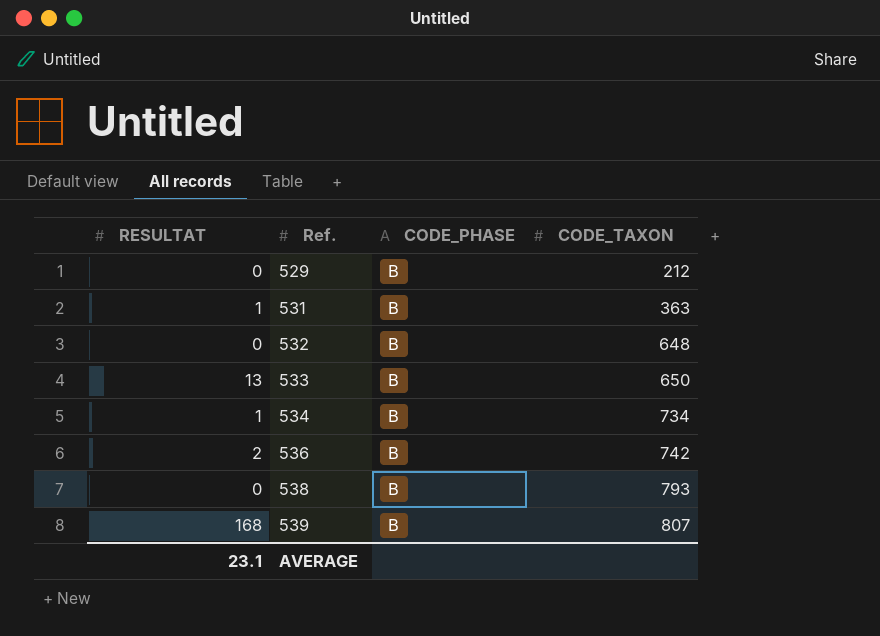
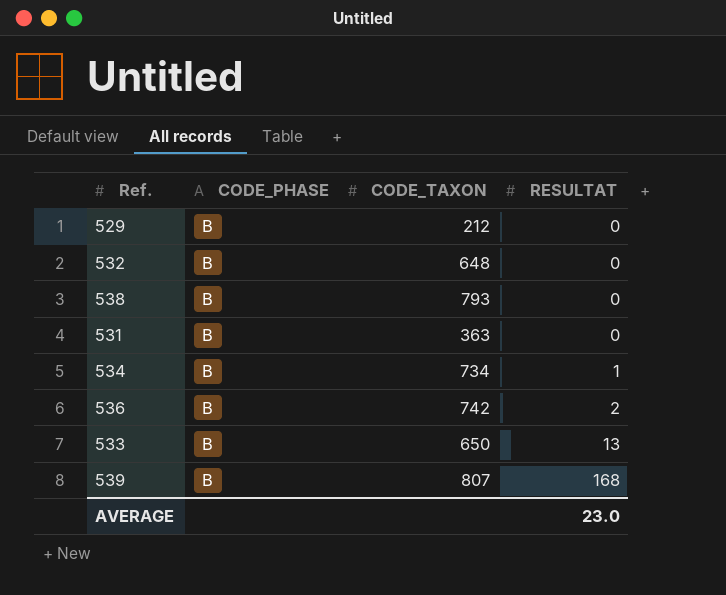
row order: Ref. ascending -> RESULTAT ascending
column RESULTAT | position: 1 -> 4
531 | RESULTAT: 1 -> 0
AVERAGE | RESULTAT: 23.1 -> 23.0

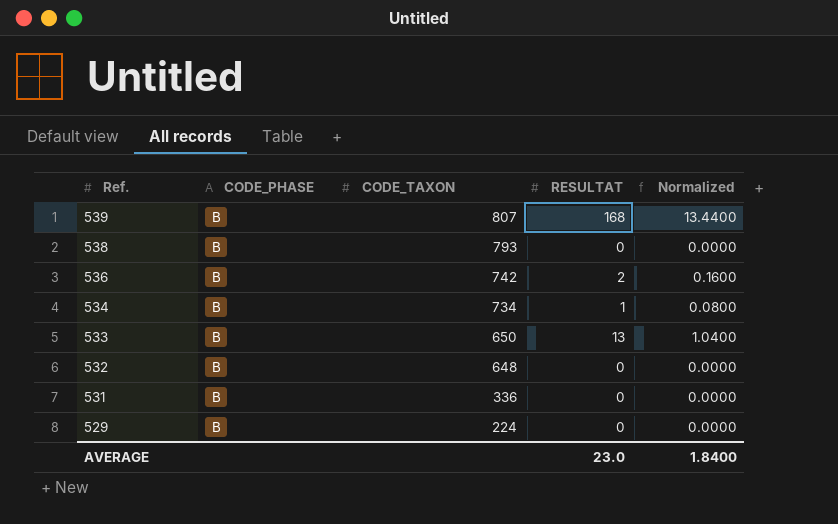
row order: RESULTAT ascending -> Ref. descending
column Normalized | formula: none -> [RESULTAT] * 0.08
531 | CODE_TAXON: 363 -> 336
529 | CODE_TAXON: 212 -> 224

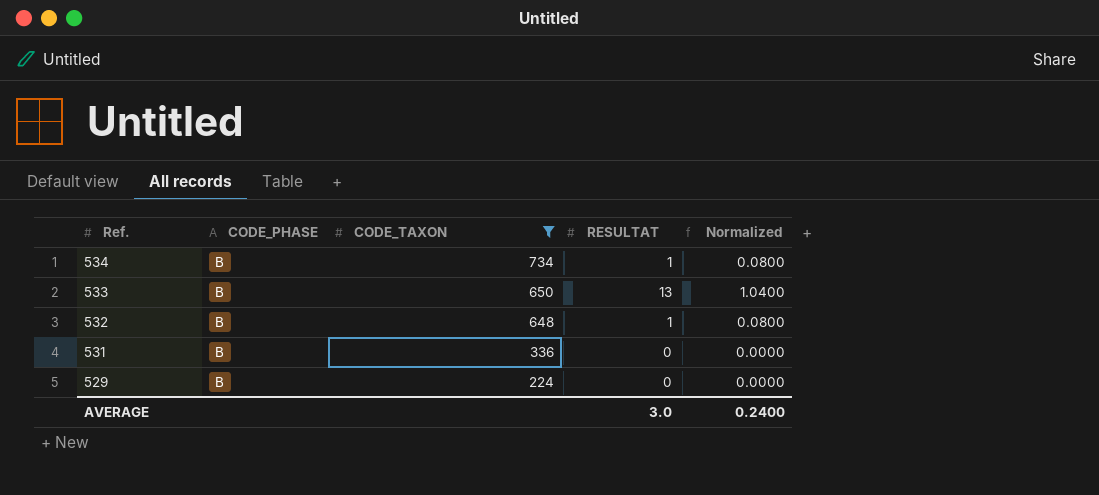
filter: none -> CODE_TAXON <= 734
532 | RESULTAT: 0 -> 1
532 | Normalized: 0.0000 -> 0.0800
AVERAGE | RESULTAT: 23.0 -> 3.0
AVERAGE | Normalized: 1.8400 -> 0.2400

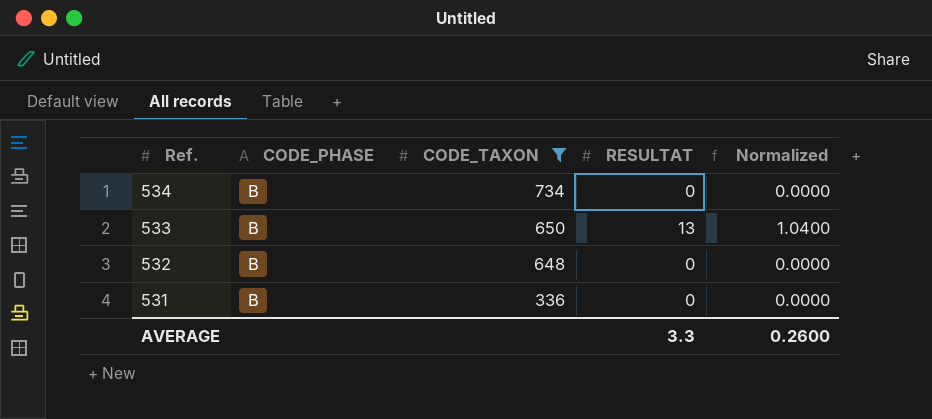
row 529: B | 224 | 0 | 0.0000 -> none
534 | RESULTAT: 1 -> 0
534 | Normalized: 0.0800 -> 0.0000
532 | RESULTAT: 1 -> 0
532 | Normalized: 0.0800 -> 0.0000
AVERAGE | RESULTAT: 3.0 -> 3.3
AVERAGE | Normalized: 0.2400 -> 0.2600

